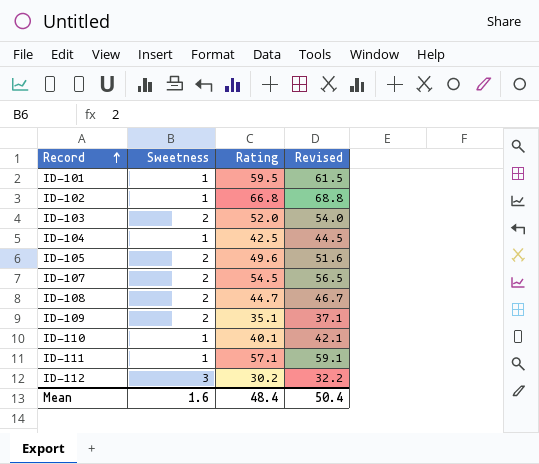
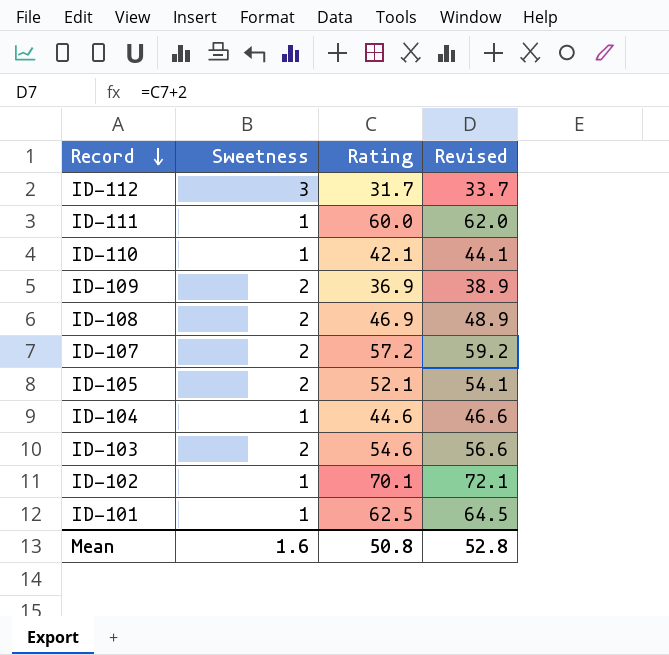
row order: Record ascending -> Record descending
ID-112 | Rating: 30.2 -> 31.7
ID-112 | Revised: 32.2 -> 33.7
ID-111 | Rating: 57.1 -> 60.0
ID-111 | Revised: 59.1 -> 62.0
ID-110 | Rating: 40.1 -> 42.1
ID-110 | Revised: 42.1 -> 44.1
ID-109 | Rating: 35.1 -> 36.9
ID-109 | Revised: 37.1 -> 38.9
ID-108 | Rating: 44.7 -> 46.9
ID-108 | Revised: 46.7 -> 48.9
ID-107 | Rating: 54.5 -> 57.2
ID-107 | Revised: 56.5 -> 59.2
ID-105 | Rating: 49.6 -> 52.1
ID-105 | Revised: 51.6 -> 54.1
ID-104 | Rating: 42.5 -> 44.6
ID-104 | Revised: 44.5 -> 46.6
ID-103 | Rating: 52.0 -> 54.6
ID-103 | Revised: 54.0 -> 56.6
ID-102 | Rating: 66.8 -> 70.1
ID-102 | Revised: 68.8 -> 72.1
ID-101 | Rating: 59.5 -> 62.5
ID-101 | Revised: 61.5 -> 64.5
Mean | Rating: 48.4 -> 50.8
Mean | Revised: 50.4 -> 52.8

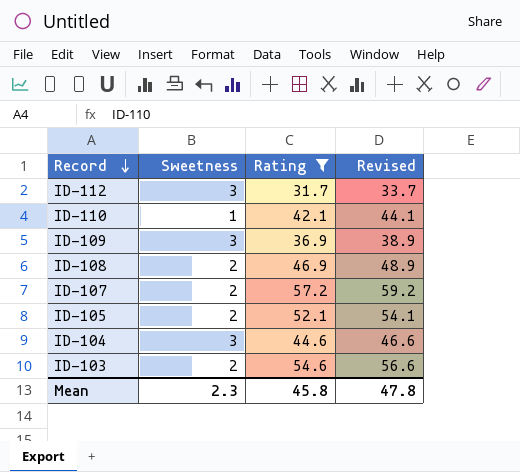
filter: none -> Rating <= 57.2
ID-109 | Sweetness: 2 -> 3
ID-104 | Sweetness: 1 -> 3
Mean | Sweetness: 1.6 -> 2.3
Mean | Rating: 50.8 -> 45.8
Mean | Revised: 52.8 -> 47.8

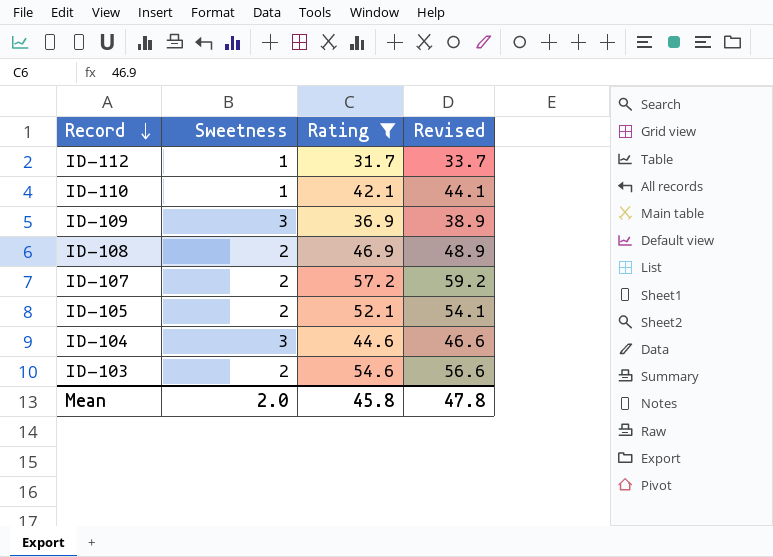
ID-112 | Sweetness: 3 -> 1
Mean | Sweetness: 2.3 -> 2.0

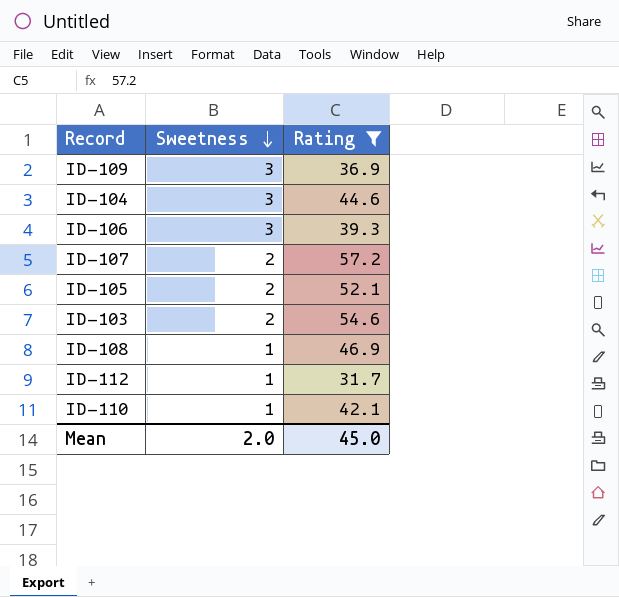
row order: Record descending -> Sweetness descending
column Revised | formula: [Rating] + 2 -> none
row ID-106: none -> 3 | 39.3
ID-108 | Sweetness: 2 -> 1
Mean | Rating: 45.8 -> 45.0

